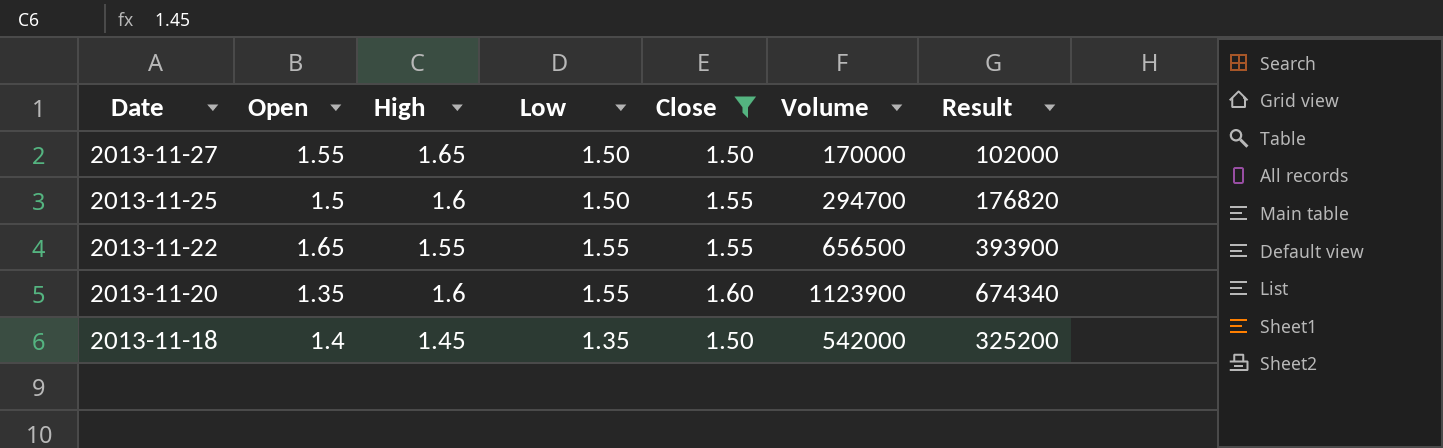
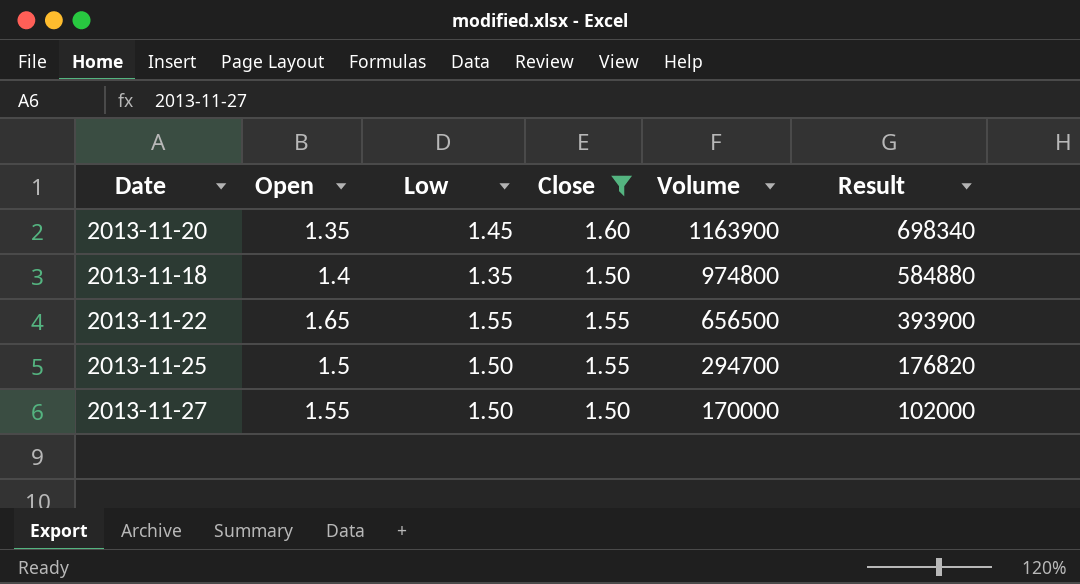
row order: Date descending -> Volume descending
column High | position: 3 -> none
2013-11-20 | Low: 1.55 -> 1.45
2013-11-20 | Volume: 1123900 -> 1163900
2013-11-20 | Result: 674340 -> 698340
2013-11-18 | Volume: 542000 -> 974800
2013-11-18 | Result: 325200 -> 584880

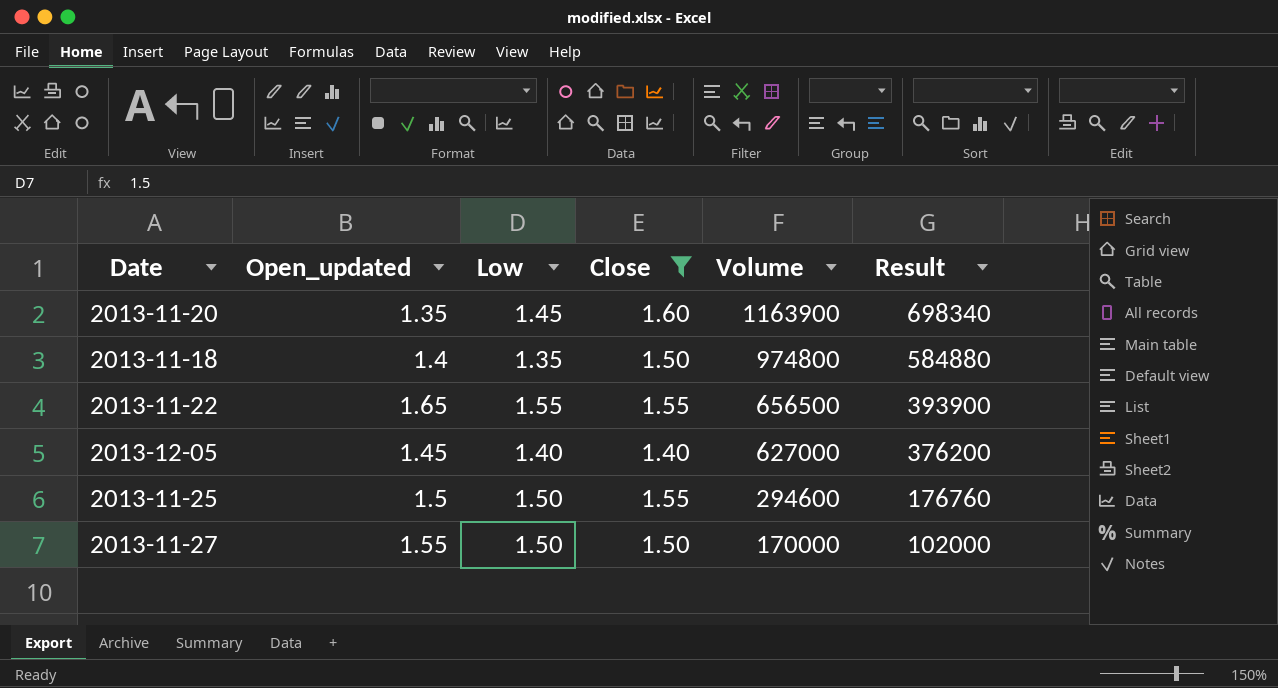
column name: Open -> Open_updated
row 2013-12-05: none -> 1.45 | 1.40 | 1.40 | 627000 | 376200
2013-11-25 | Volume: 294700 -> 294600
2013-11-25 | Result: 176820 -> 176760

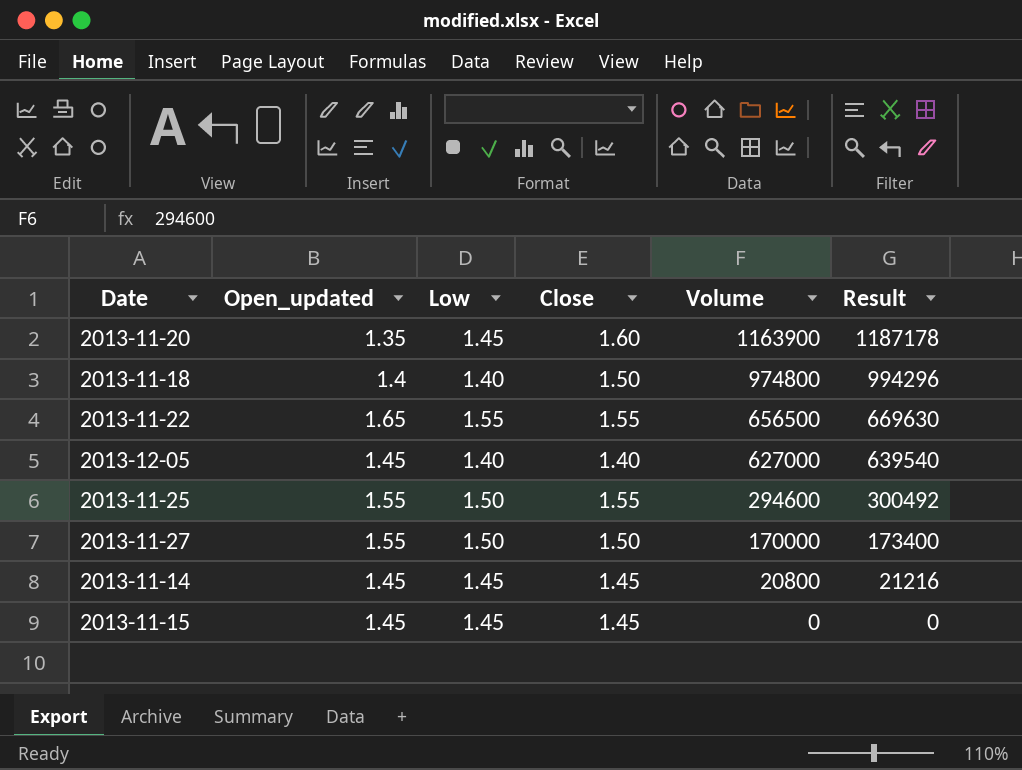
filter: Close != 1.45 -> none
column Result | formula: [Volume] * 0.6 -> [Volume] * 1.02
2013-11-18 | Low: 1.35 -> 1.40
2013-11-25 | Open_updated: 1.5 -> 1.55

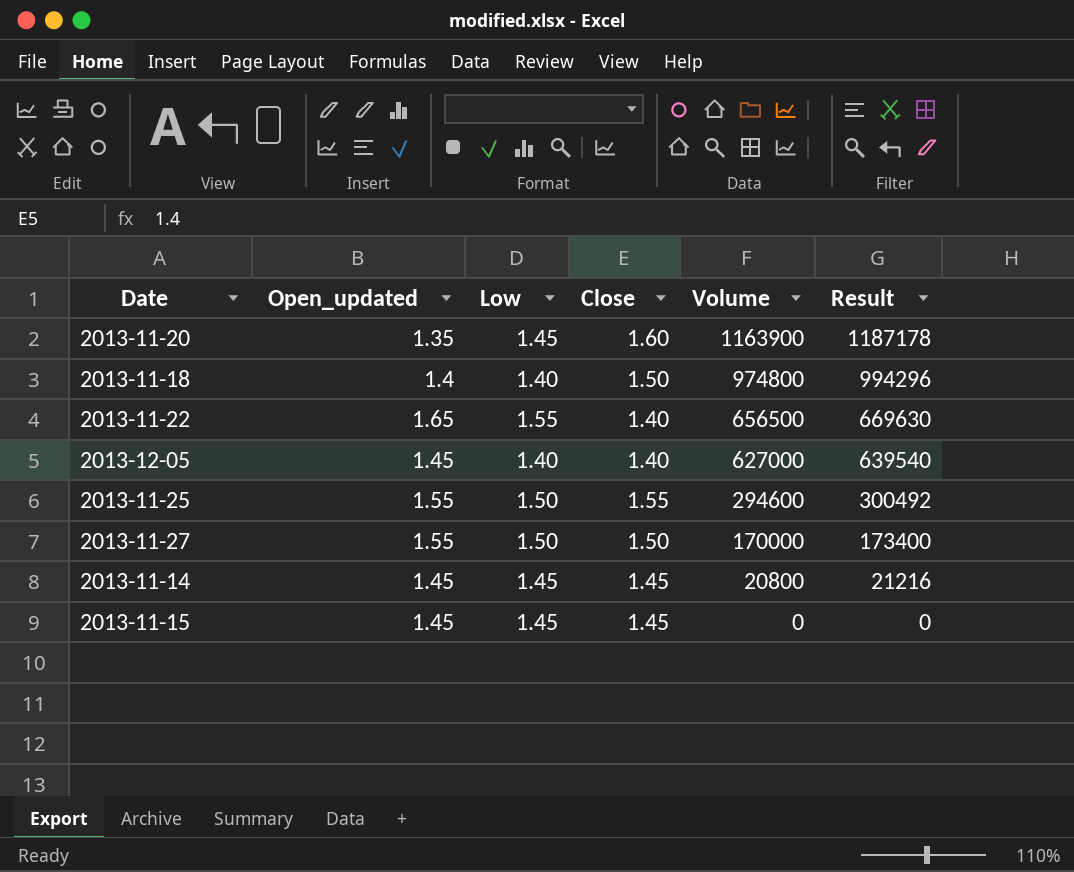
2013-11-22 | Close: 1.55 -> 1.40

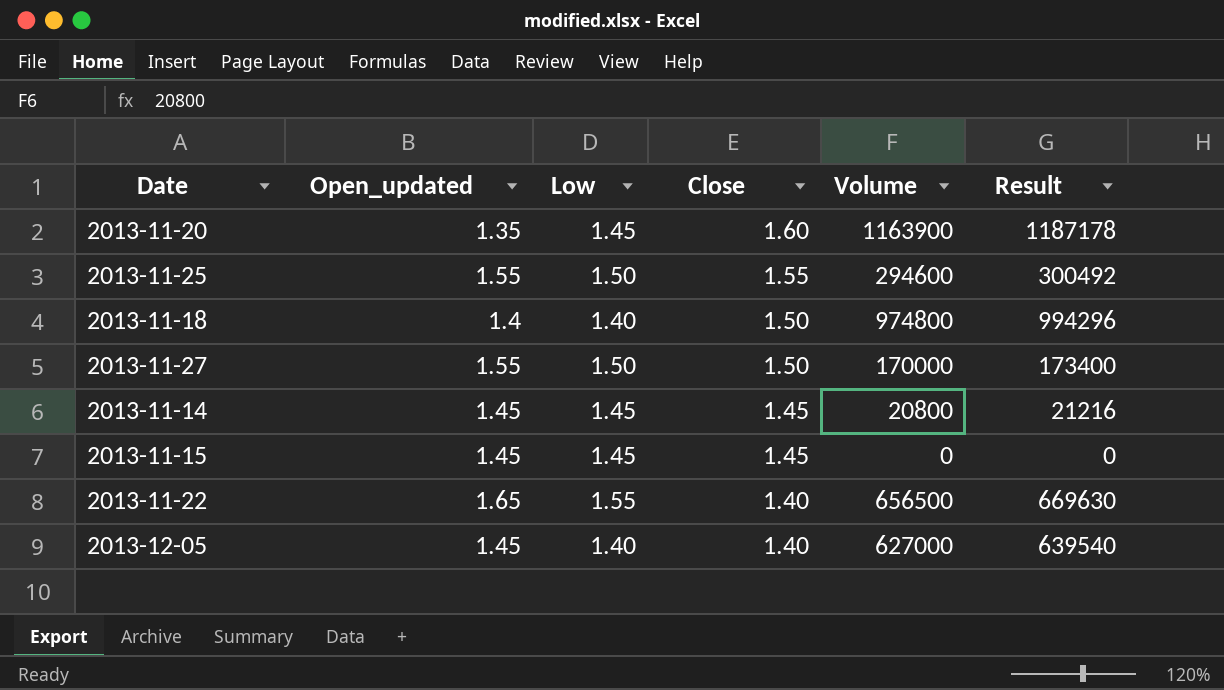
row order: Volume descending -> Close descending

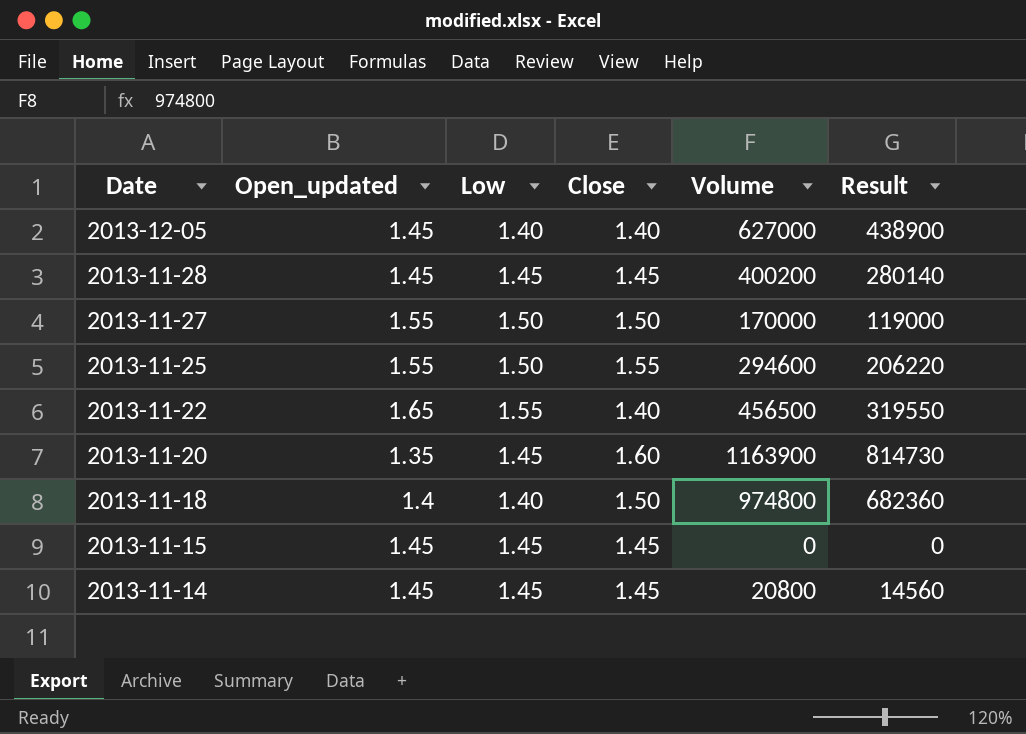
row order: Close descending -> Date descending
column Result | formula: [Volume] * 1.02 -> [Volume] * 0.7
row 2013-11-28: none -> 1.45 | 1.45 | 1.45 | 400200 | 280140
2013-11-22 | Volume: 656500 -> 456500

